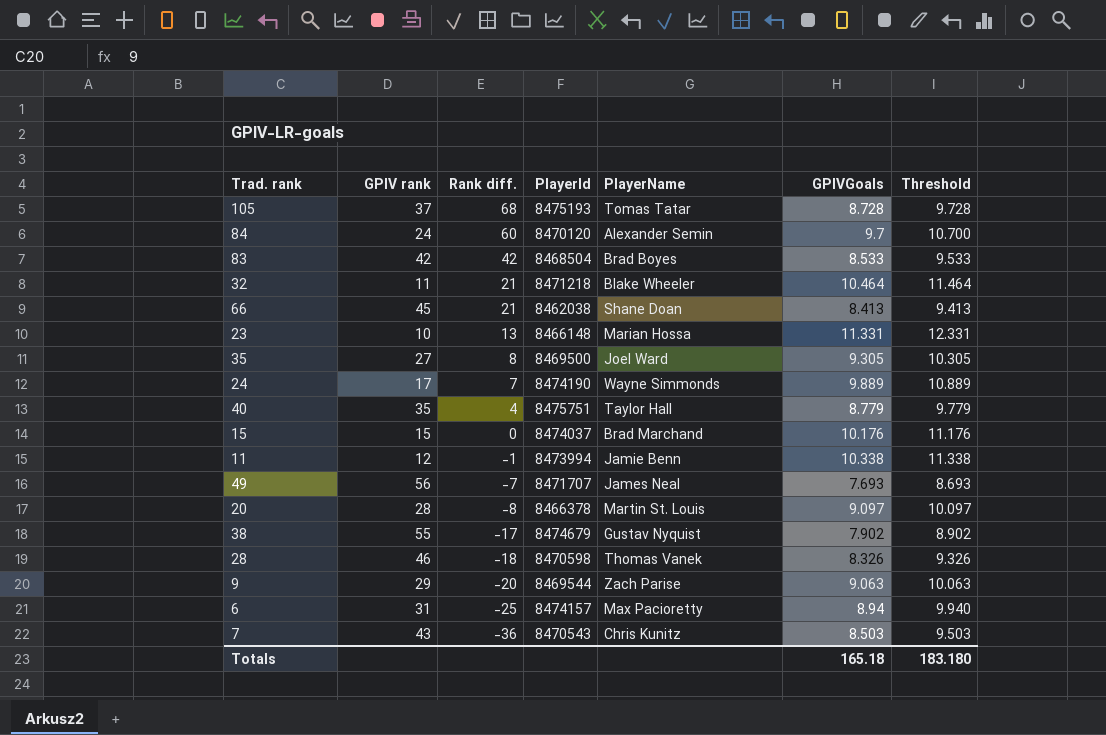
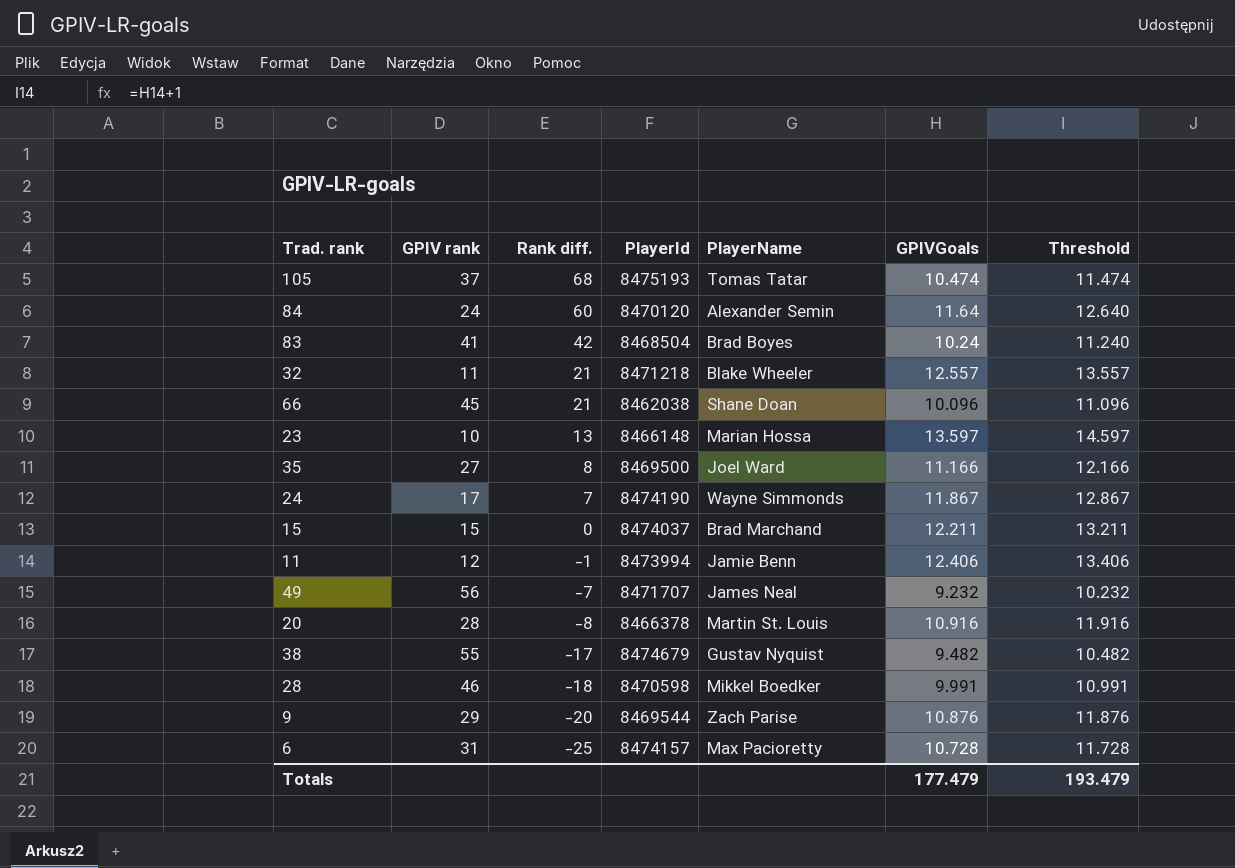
row 40: 35 | 4 | 8475751 | Taylor Hall | 8.779 | 9.779 -> none
row 7: 43 | -36 | 8470543 | Chris Kunitz | 8.503 | 9.503 -> none
105 | GPIVGoals: 8.728 -> 10.474
105 | Threshold: 9.728 -> 11.474
84 | GPIVGoals: 9.7 -> 11.64
84 | Threshold: 10.700 -> 12.640
83 | GPIV rank: 42 -> 41
83 | GPIVGoals: 8.533 -> 10.24
83 | Threshold: 9.533 -> 11.240
32 | GPIVGoals: 10.464 -> 12.557
32 | Threshold: 11.464 -> 13.557
66 | GPIVGoals: 8.413 -> 10.096
66 | Threshold: 9.413 -> 11.096
23 | GPIVGoals: 11.331 -> 13.597
23 | Threshold: 12.331 -> 14.597
35 | GPIVGoals: 9.305 -> 11.166
35 | Threshold: 10.305 -> 12.166
24 | GPIVGoals: 9.889 -> 11.867
24 | Threshold: 10.889 -> 12.867
15 | GPIVGoals: 10.176 -> 12.211
15 | Threshold: 11.176 -> 13.211
11 | GPIVGoals: 10.338 -> 12.406
11 | Threshold: 11.338 -> 13.406
49 | GPIVGoals: 7.693 -> 9.232
49 | Threshold: 8.693 -> 10.232
20 | GPIVGoals: 9.097 -> 10.916
20 | Threshold: 10.097 -> 11.916
38 | GPIVGoals: 7.902 -> 9.482
38 | Threshold: 8.902 -> 10.482
28 | PlayerName: Thomas Vanek -> Mikkel Boedker
28 | GPIVGoals: 8.326 -> 9.991
28 | Threshold: 9.326 -> 10.991
9 | GPIVGoals: 9.063 -> 10.876
9 | Threshold: 10.063 -> 11.876
6 | GPIVGoals: 8.94 -> 10.728
6 | Threshold: 9.940 -> 11.728
Totals | GPIVGoals: 165.18 -> 177.479
Totals | Threshold: 183.180 -> 193.479

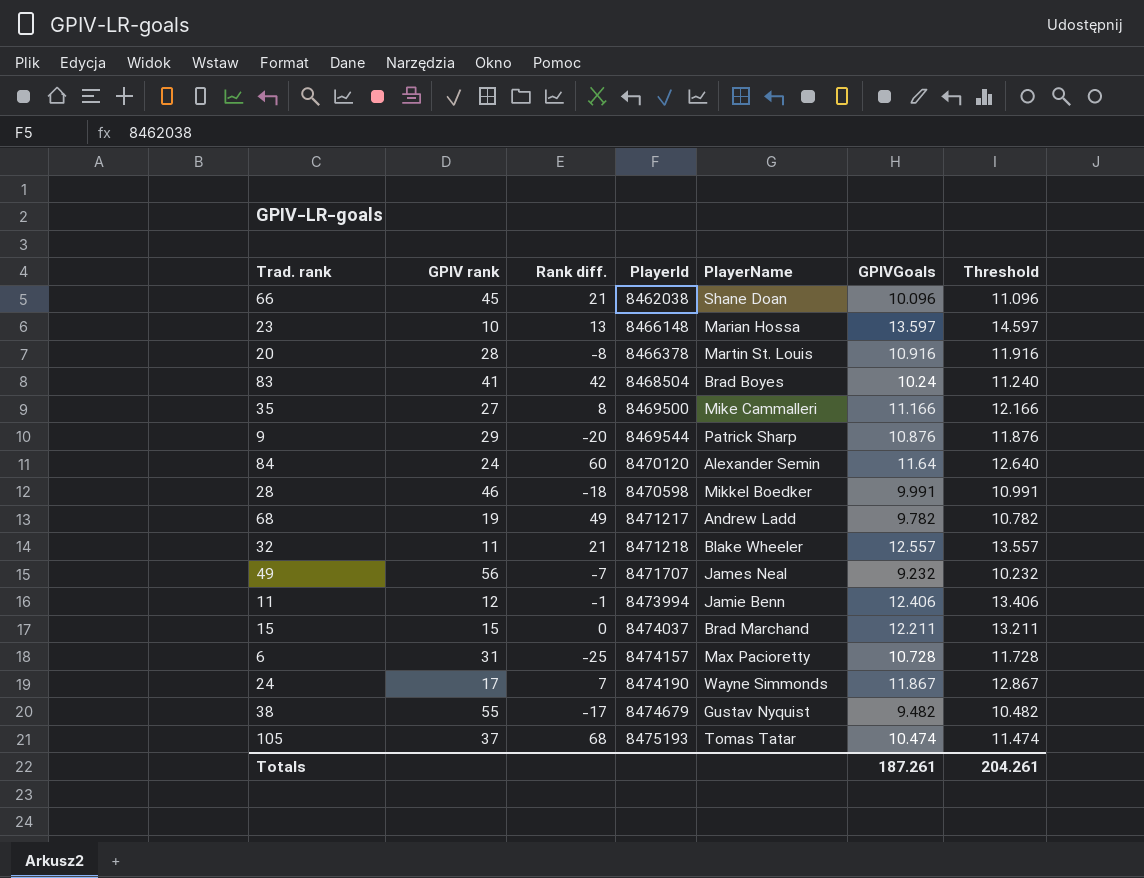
row order: Rank diff. descending -> PlayerId ascending
35 | PlayerName: Joel Ward -> Mike Cammalleri
9 | PlayerName: Zach Parise -> Patrick Sharp
row 68: none -> 19 | 49 | 8471217 | Andrew Ladd | 9.782 | 10.782
Totals | GPIVGoals: 177.479 -> 187.261
Totals | Threshold: 193.479 -> 204.261

